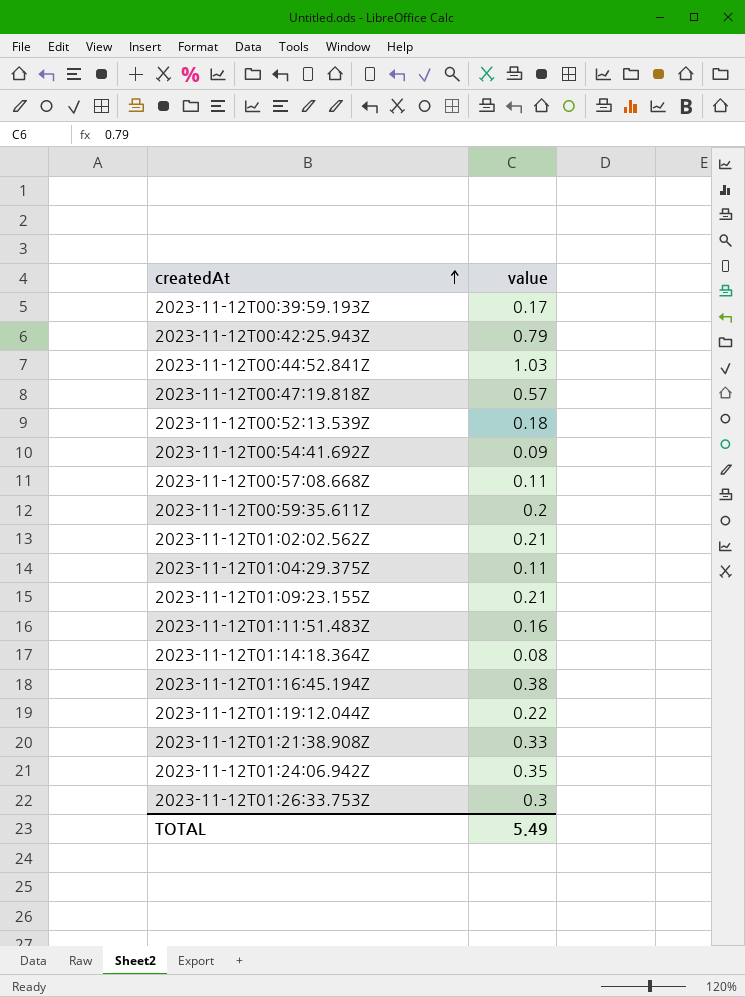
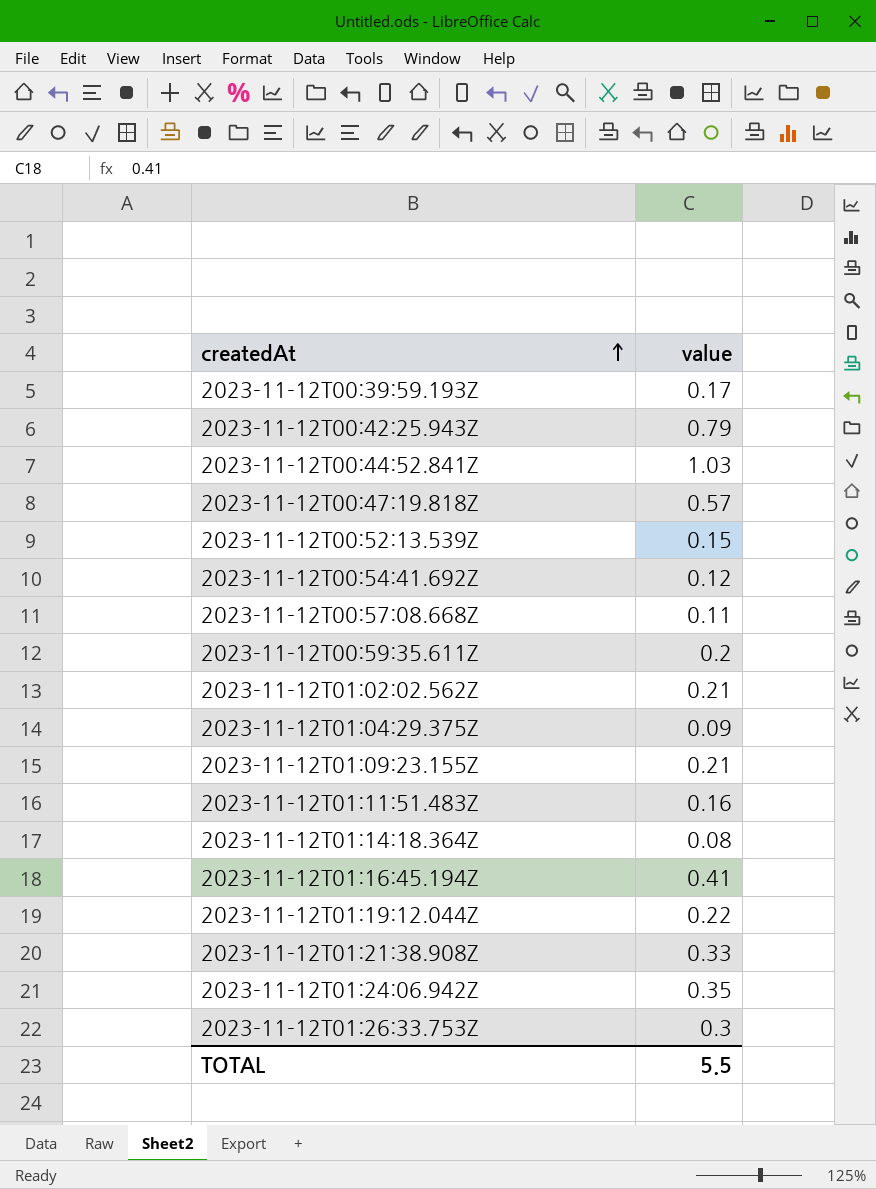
2023-11-12T00:52:13.539Z | value: 0.18 -> 0.15
2023-11-12T00:54:41.692Z | value: 0.09 -> 0.12
2023-11-12T01:04:29.375Z | value: 0.11 -> 0.09
2023-11-12T01:16:45.194Z | value: 0.38 -> 0.41
TOTAL | value: 5.49 -> 5.5

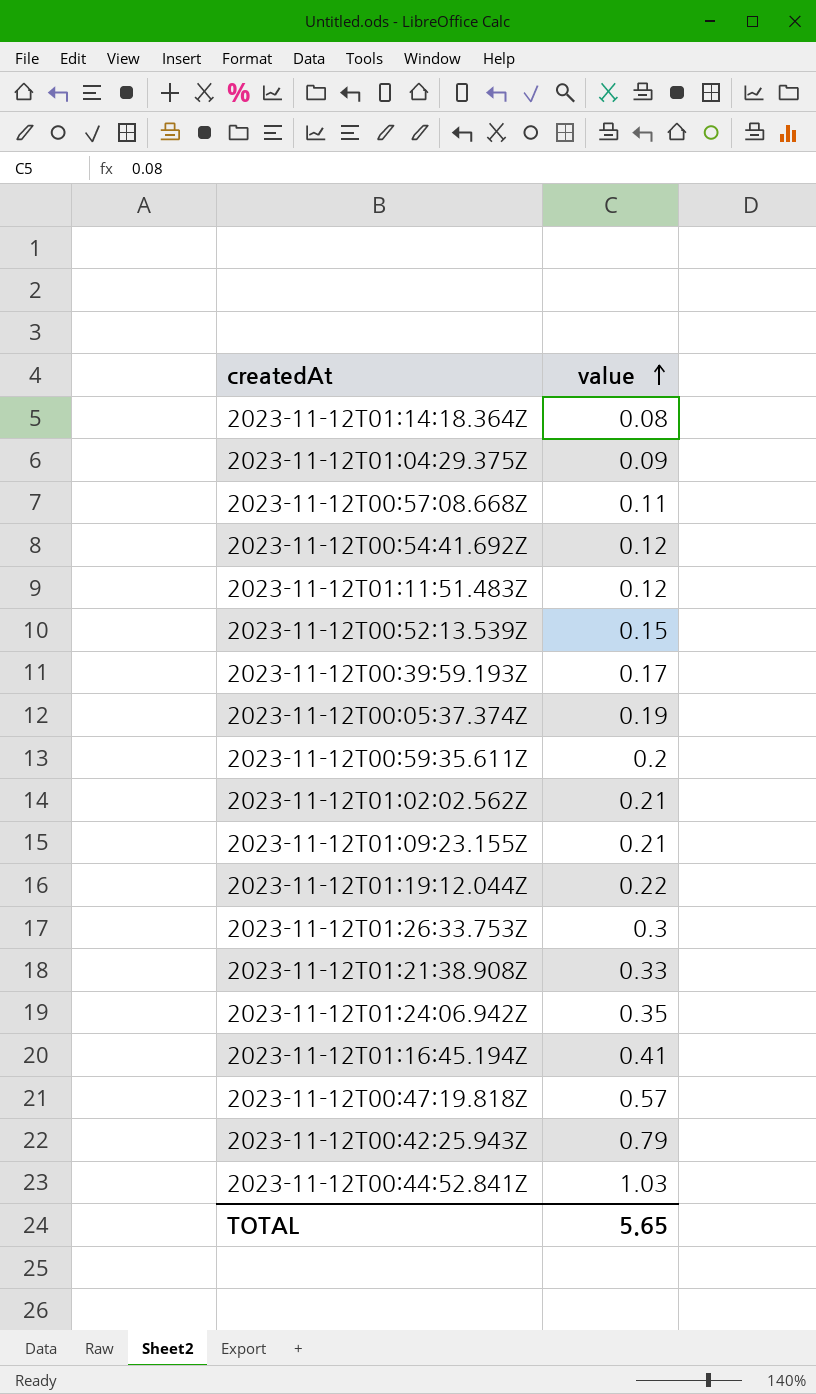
row order: createdAt ascending -> value ascending
2023-11-12T01:11:51.483Z | value: 0.16 -> 0.12
row 2023-11-12T00:05:37.374Z: none -> 0.19
TOTAL | value: 5.5 -> 5.65

